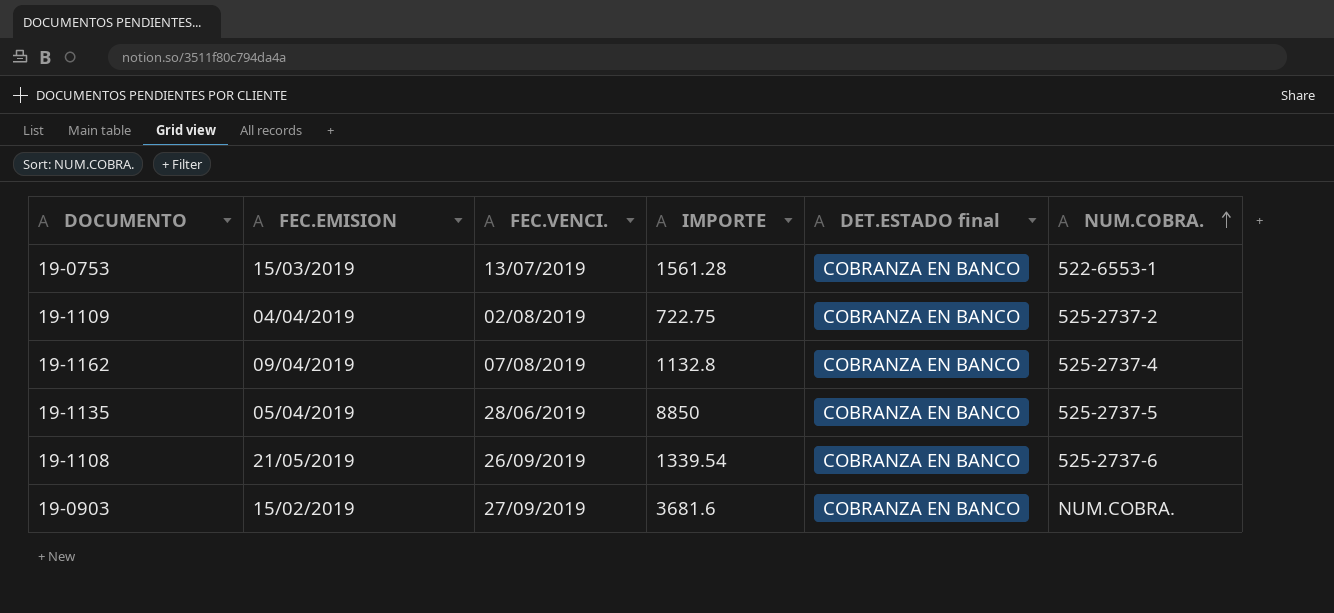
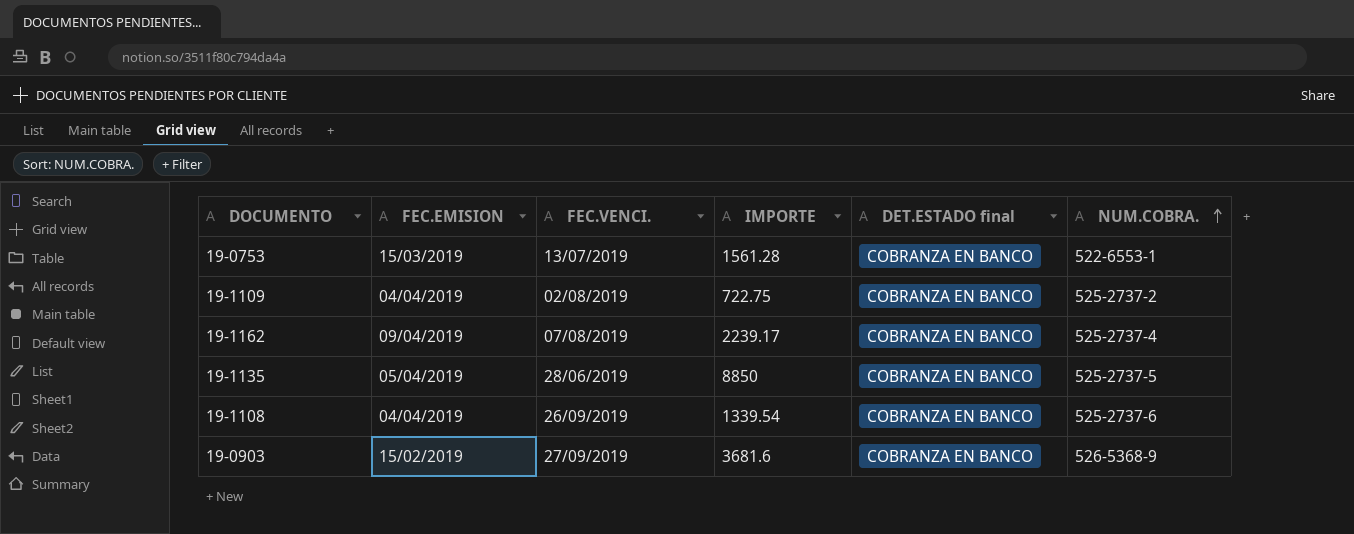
19-1162 | IMPORTE: 1132.8 -> 2239.17
19-1108 | FEC.EMISION: 21/05/2019 -> 04/04/2019
19-0903 | NUM.COBRA.: NUM.COBRA. -> 526-5368-9

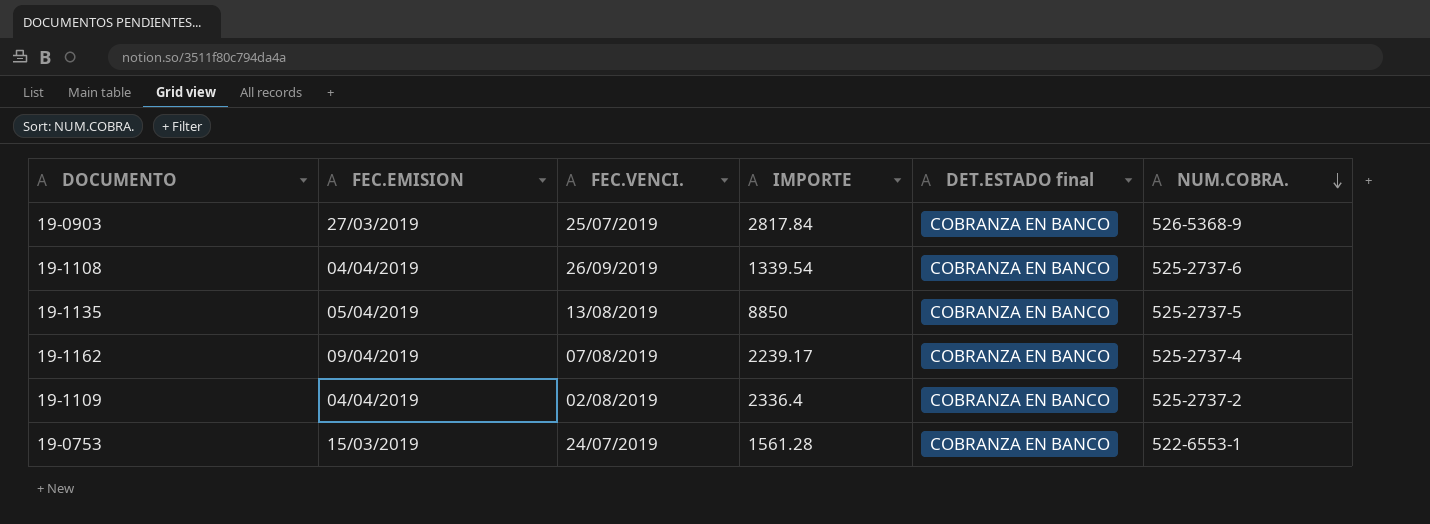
row order: NUM.COBRA. ascending -> NUM.COBRA. descending
19-0903 | FEC.EMISION: 15/02/2019 -> 27/03/2019
19-0903 | FEC.VENCI.: 27/09/2019 -> 25/07/2019
19-0903 | IMPORTE: 3681.6 -> 2817.84
19-1135 | FEC.VENCI.: 28/06/2019 -> 13/08/2019
19-1109 | IMPORTE: 722.75 -> 2336.4
19-0753 | FEC.VENCI.: 13/07/2019 -> 24/07/2019

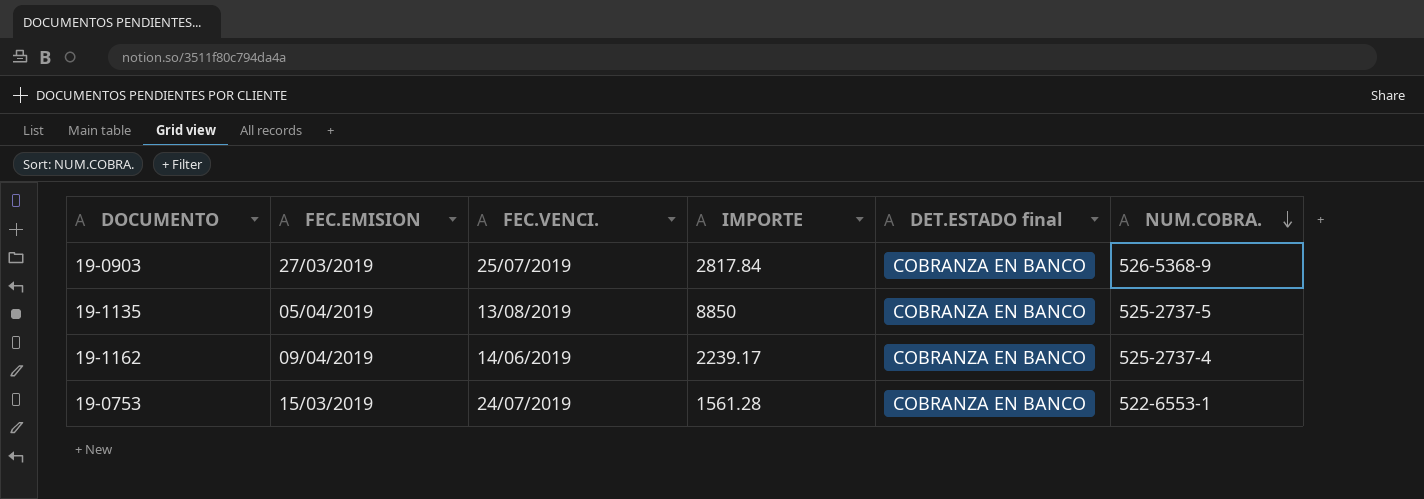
row 19-1108: 04/04/2019 | 26/09/2019 | 1339.54 | COBRANZA EN BANCO | 525-2737-6 -> none
row 19-1109: 04/04/2019 | 02/08/2019 | 2336.4 | COBRANZA EN BANCO | 525-2737-2 -> none
19-1162 | FEC.VENCI.: 07/08/2019 -> 14/06/2019

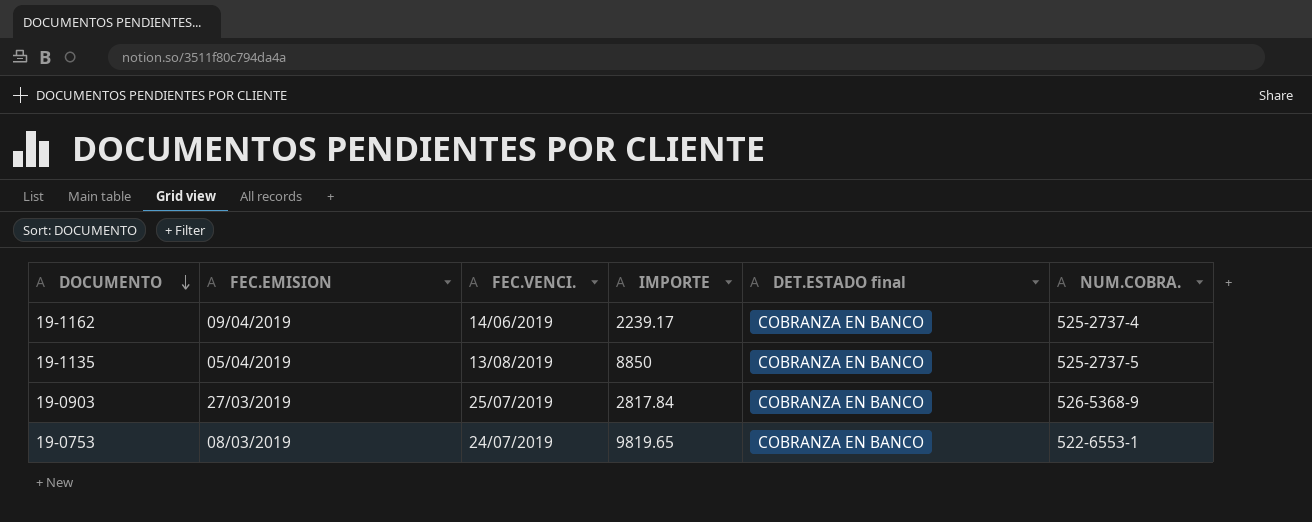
row order: NUM.COBRA. descending -> DOCUMENTO descending
19-0753 | FEC.EMISION: 15/03/2019 -> 08/03/2019
19-0753 | IMPORTE: 1561.28 -> 9819.65

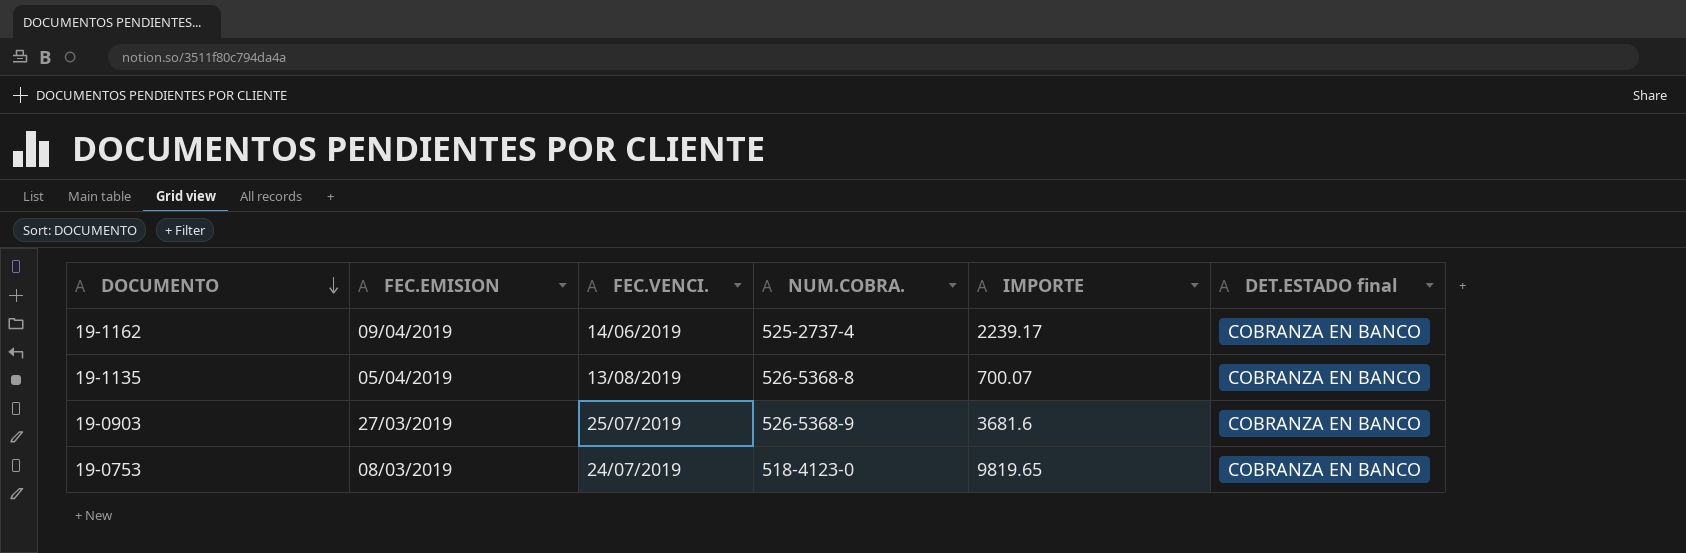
column NUM.COBRA. | position: 6 -> 4
19-1135 | NUM.COBRA.: 525-2737-5 -> 526-5368-8
19-1135 | IMPORTE: 8850 -> 700.07
19-0903 | IMPORTE: 2817.84 -> 3681.6
19-0753 | NUM.COBRA.: 522-6553-1 -> 518-4123-0

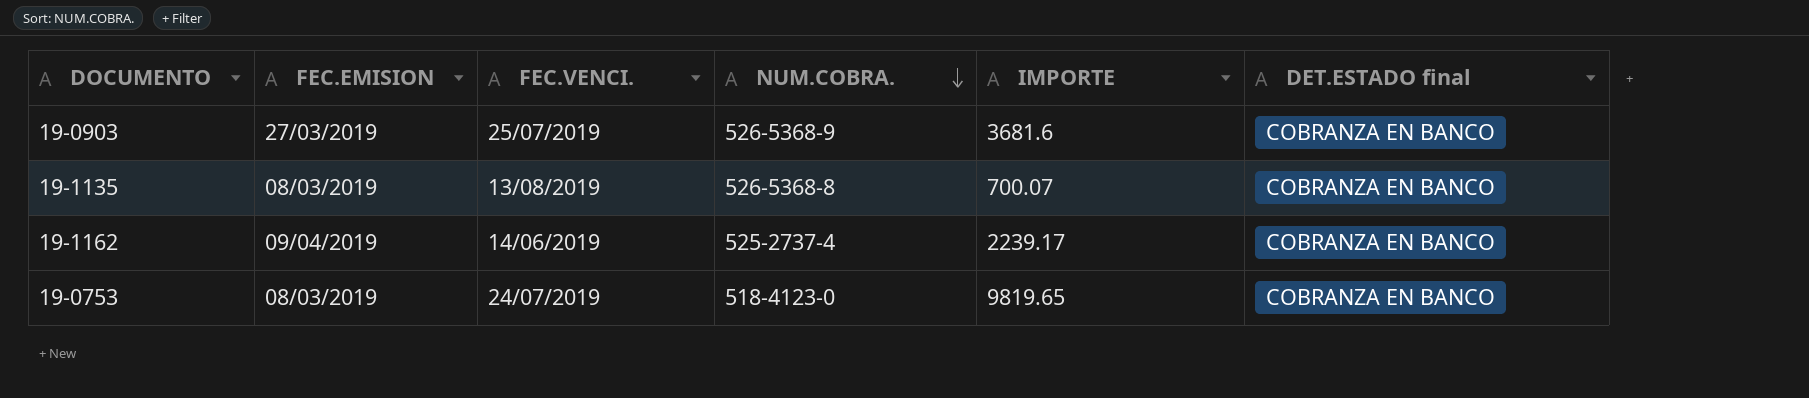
row order: DOCUMENTO descending -> NUM.COBRA. descending
19-1135 | FEC.EMISION: 05/04/2019 -> 08/03/2019

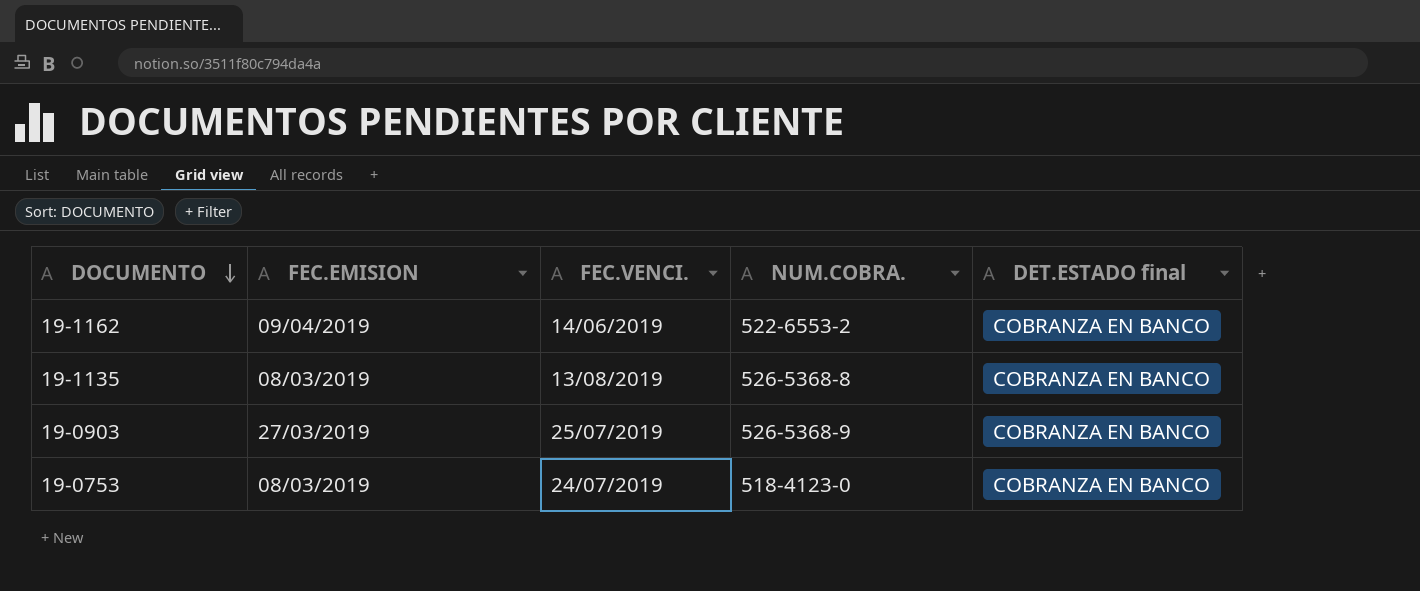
row order: NUM.COBRA. descending -> DOCUMENTO descending
column IMPORTE | position: 5 -> none
19-1162 | NUM.COBRA.: 525-2737-4 -> 522-6553-2

